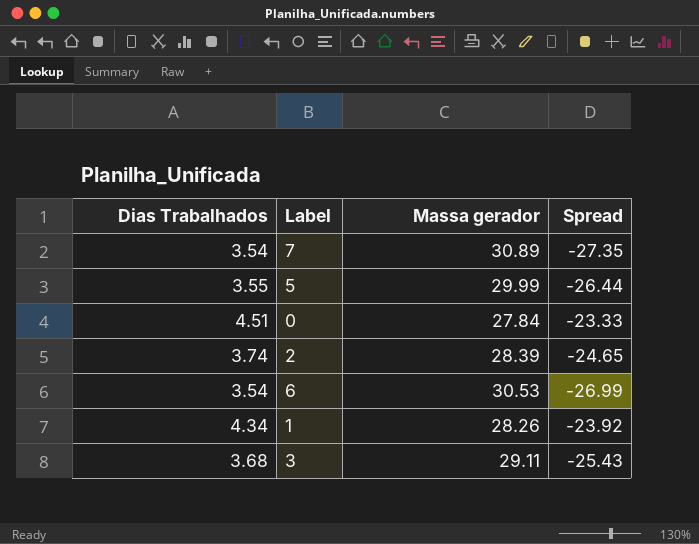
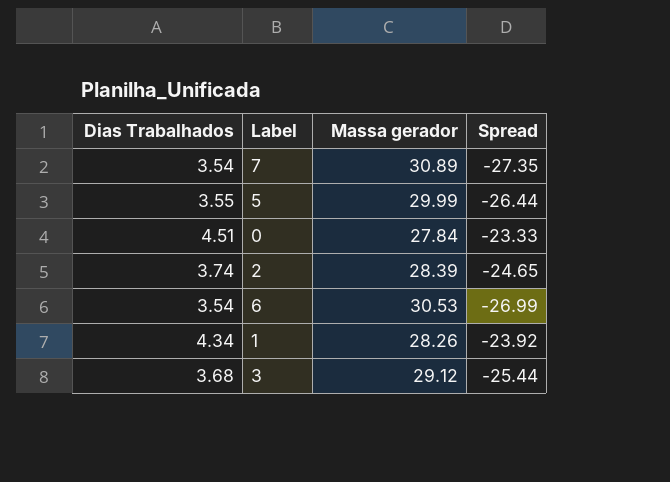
3 | Massa gerador: 29.11 -> 29.12
3 | Spread: -25.43 -> -25.44

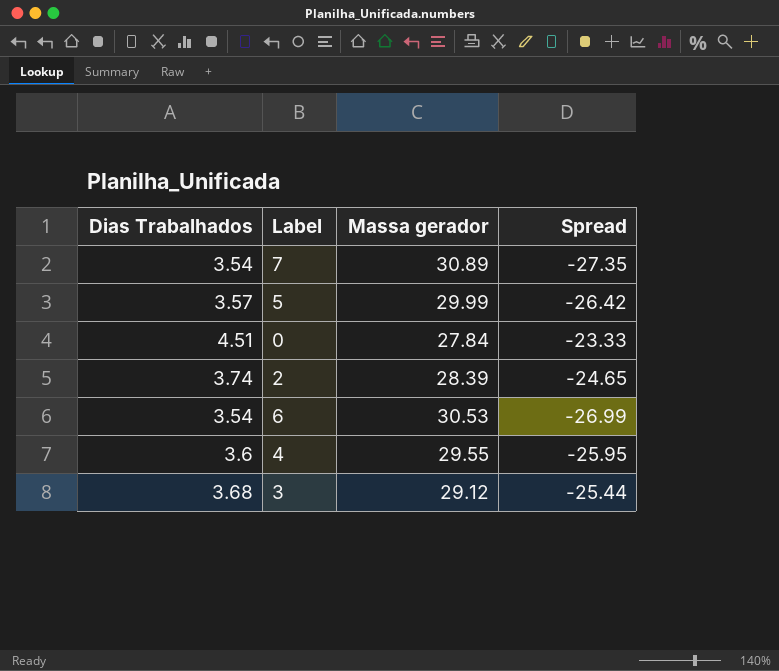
row 1: 4.34 | 28.26 | -23.92 -> none
5 | Dias Trabalhados: 3.55 -> 3.57
5 | Spread: -26.44 -> -26.42
row 4: none -> 3.6 | 29.55 | -25.95

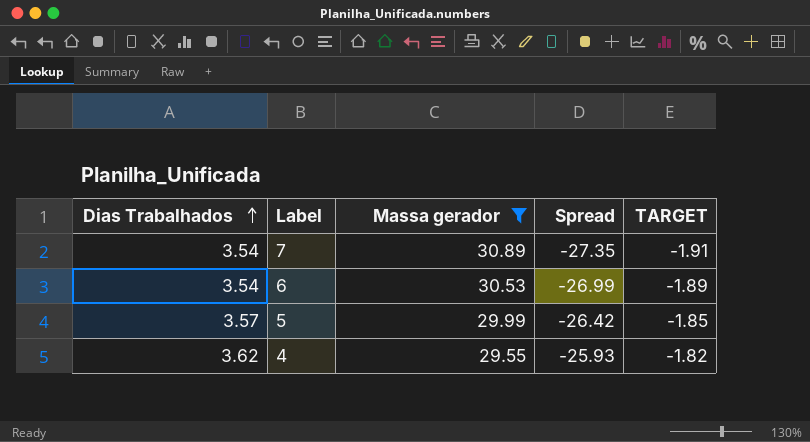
filter: none -> Massa gerador >= 29.55
row order: none -> Dias Trabalhados ascending
column TARGET | formula: none -> [Spread] * 0.07
4 | Dias Trabalhados: 3.6 -> 3.62
4 | Spread: -25.95 -> -25.93

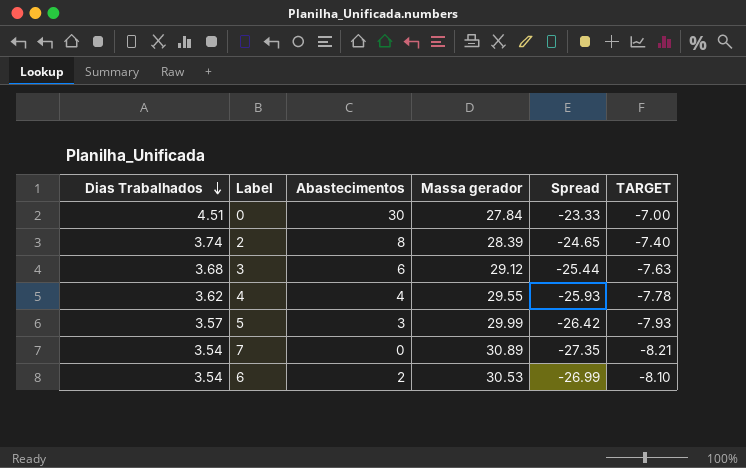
filter: Massa gerador >= 29.55 -> none
row order: Dias Trabalhados ascending -> Dias Trabalhados descending
column Abastecimentos | position: none -> 3
column TARGET | formula: [Spread] * 0.07 -> [Spread] * 0.3

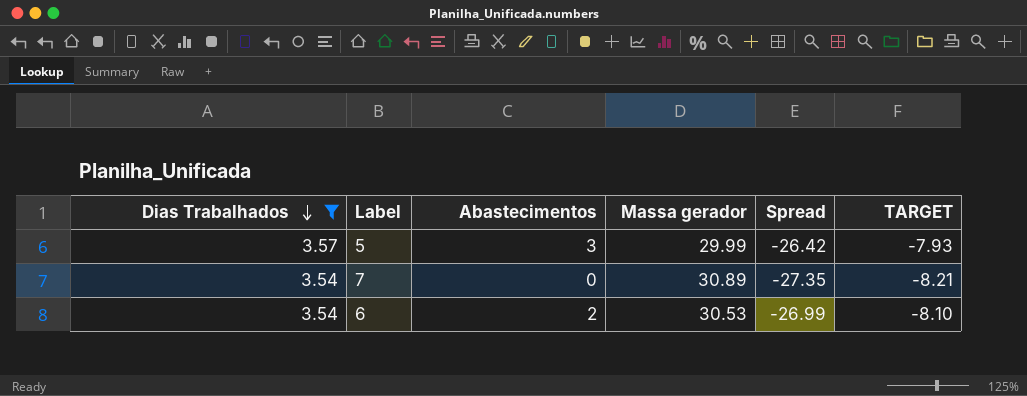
filter: none -> Dias Trabalhados <= 3.57

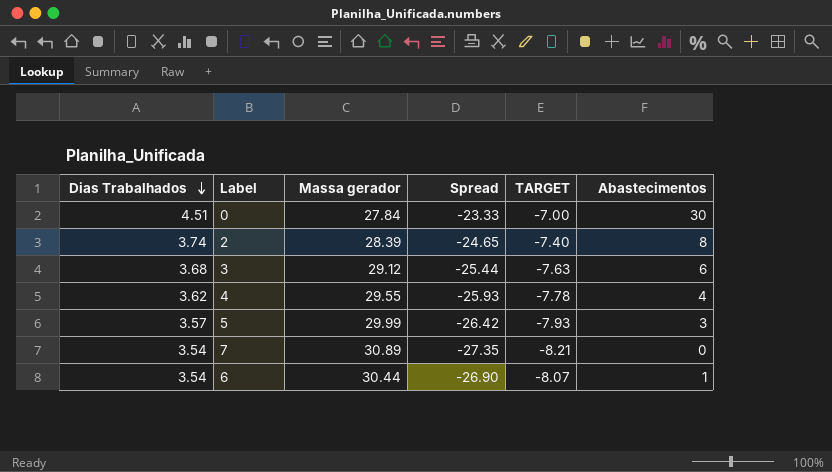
filter: Dias Trabalhados <= 3.57 -> none
column Abastecimentos | position: 3 -> 6
6 | Massa gerador: 30.53 -> 30.44
6 | Spread: -26.99 -> -26.90
6 | TARGET: -8.10 -> -8.07
6 | Abastecimentos: 2 -> 1

